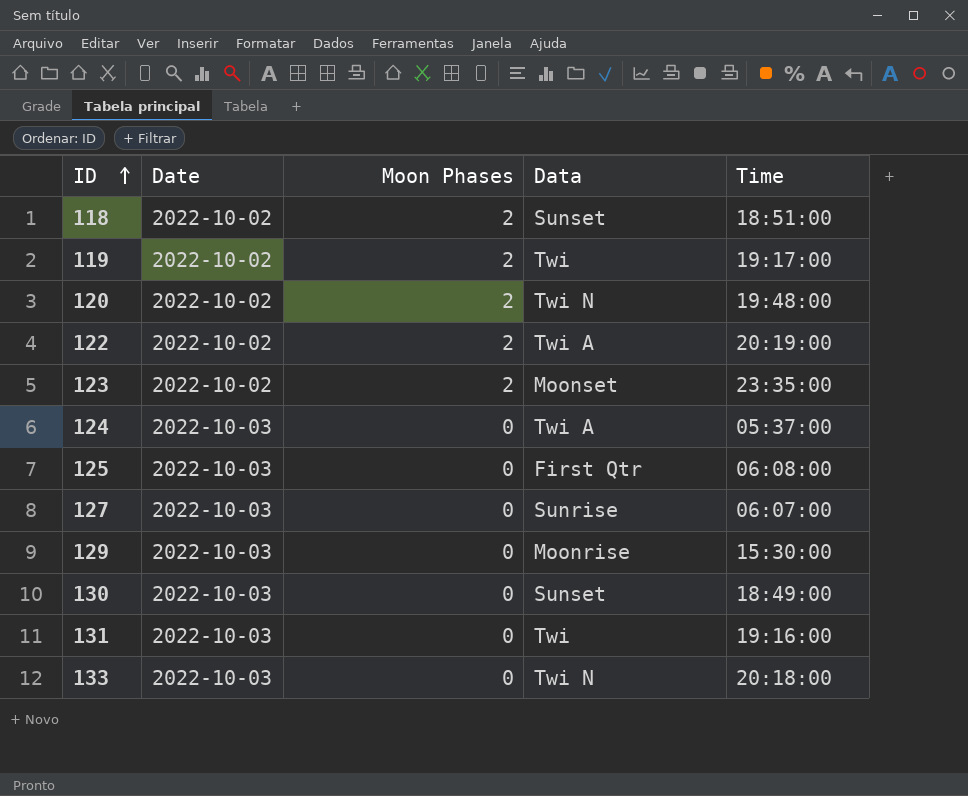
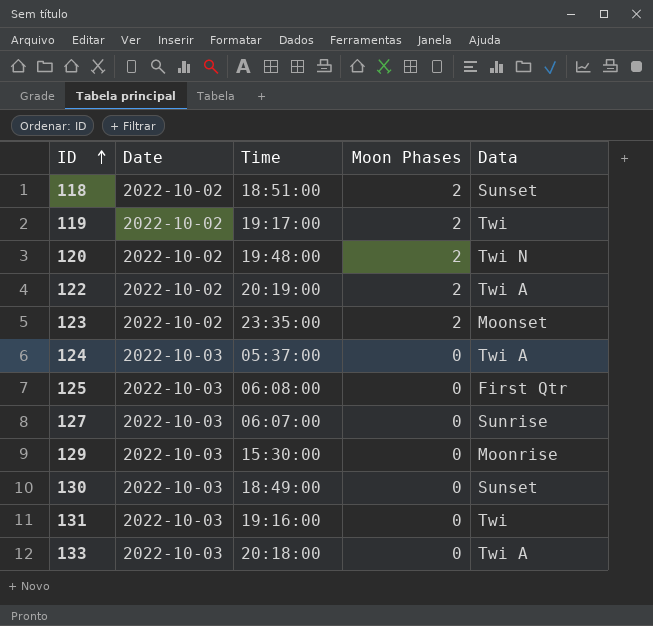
column Time | position: 5 -> 3
133 | Data: Twi N -> Twi A

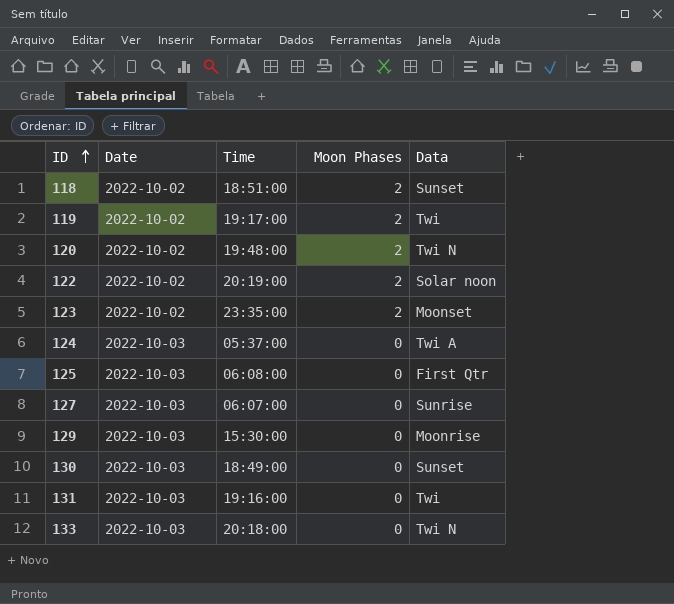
122 | Data: Twi A -> Solar noon
133 | Data: Twi A -> Twi N

